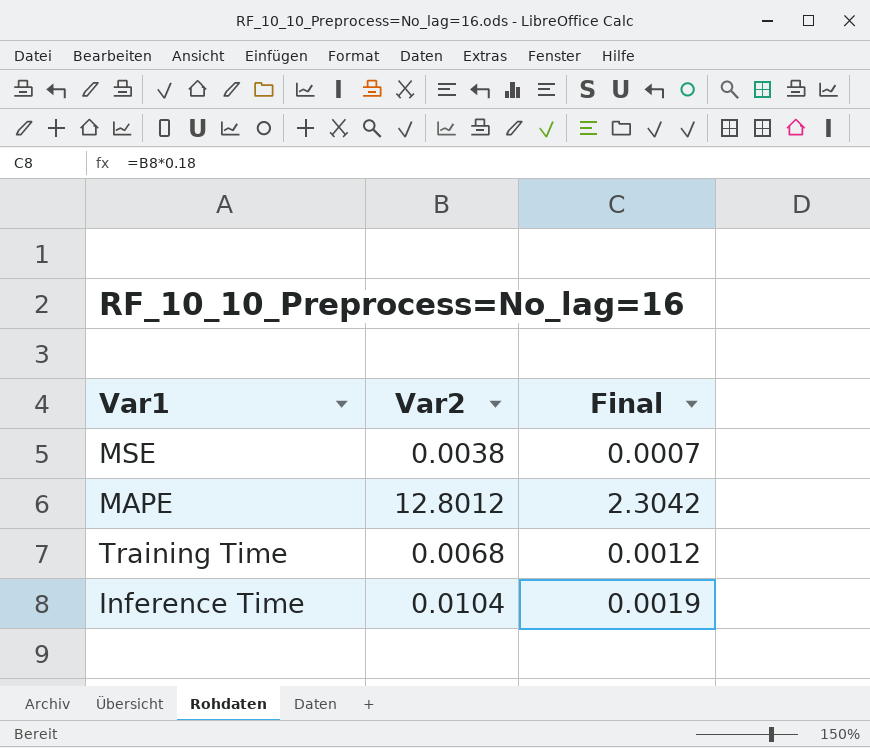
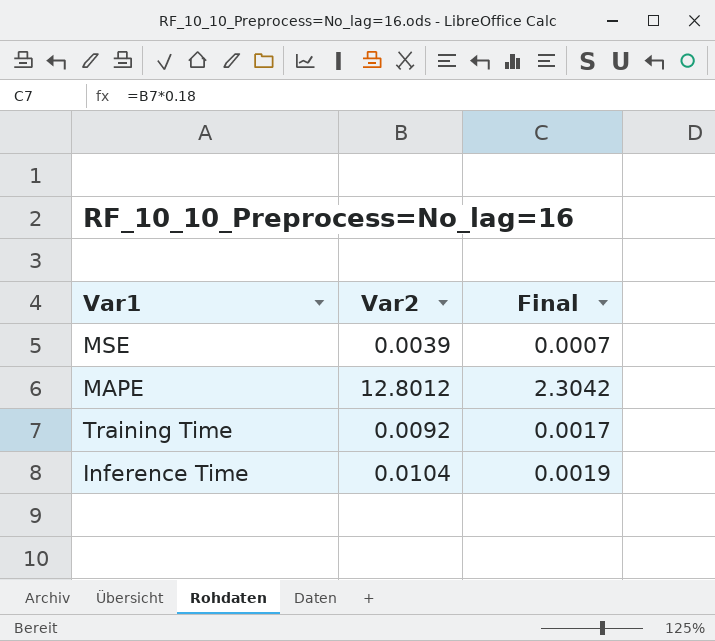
MSE | Var2: 0.0038 -> 0.0039
Training Time | Var2: 0.0068 -> 0.0092
Training Time | Final: 0.0012 -> 0.0017

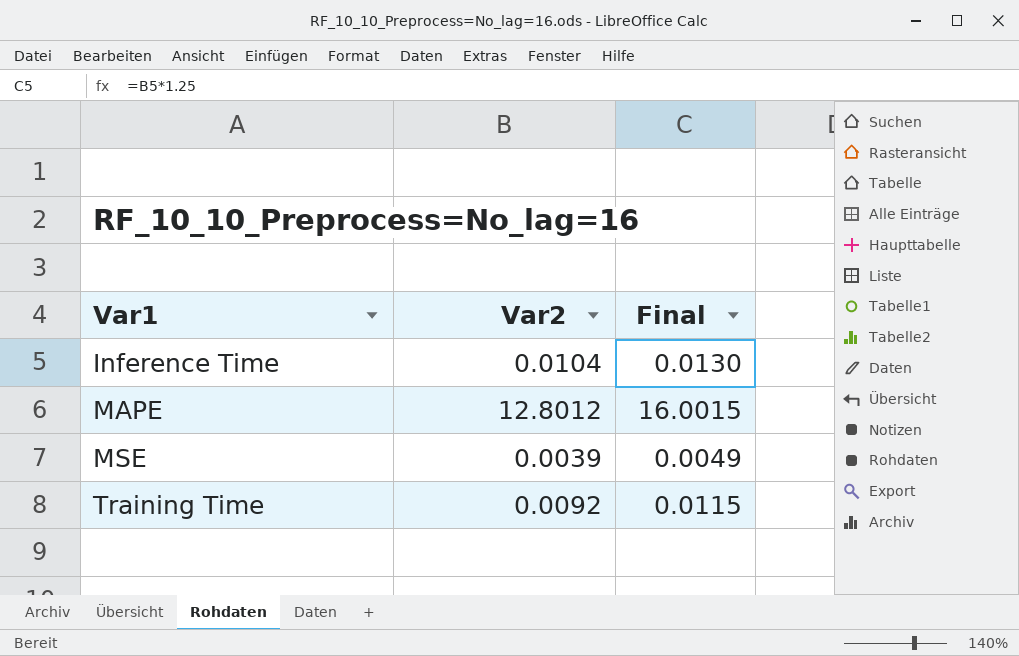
row order: none -> Var1 ascending
column Final | formula: [Var2] * 0.18 -> [Var2] * 1.25

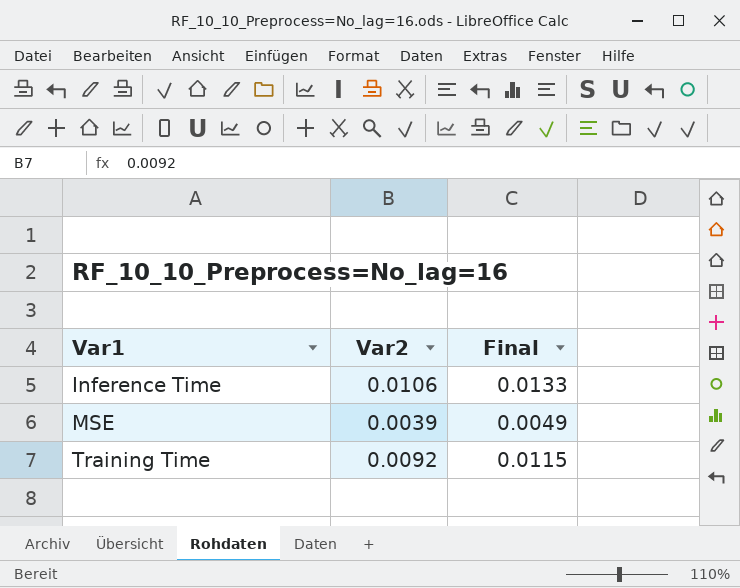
row MAPE: 12.8012 | 16.0015 -> none
Inference Time | Var2: 0.0104 -> 0.0106
Inference Time | Final: 0.0130 -> 0.0133

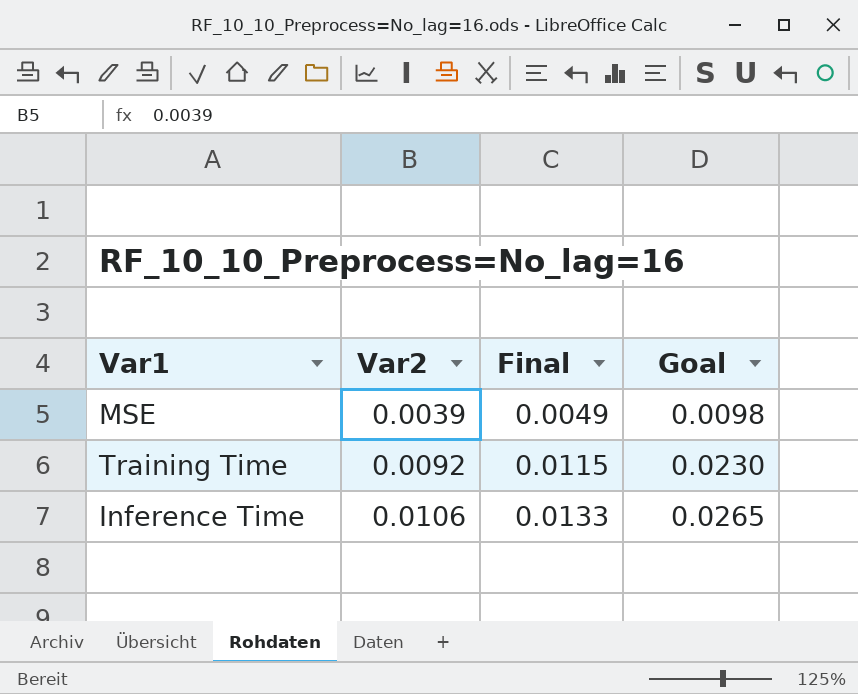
row order: Var1 ascending -> Var2 ascending
column Goal | formula: none -> [Var2] * 2.5

